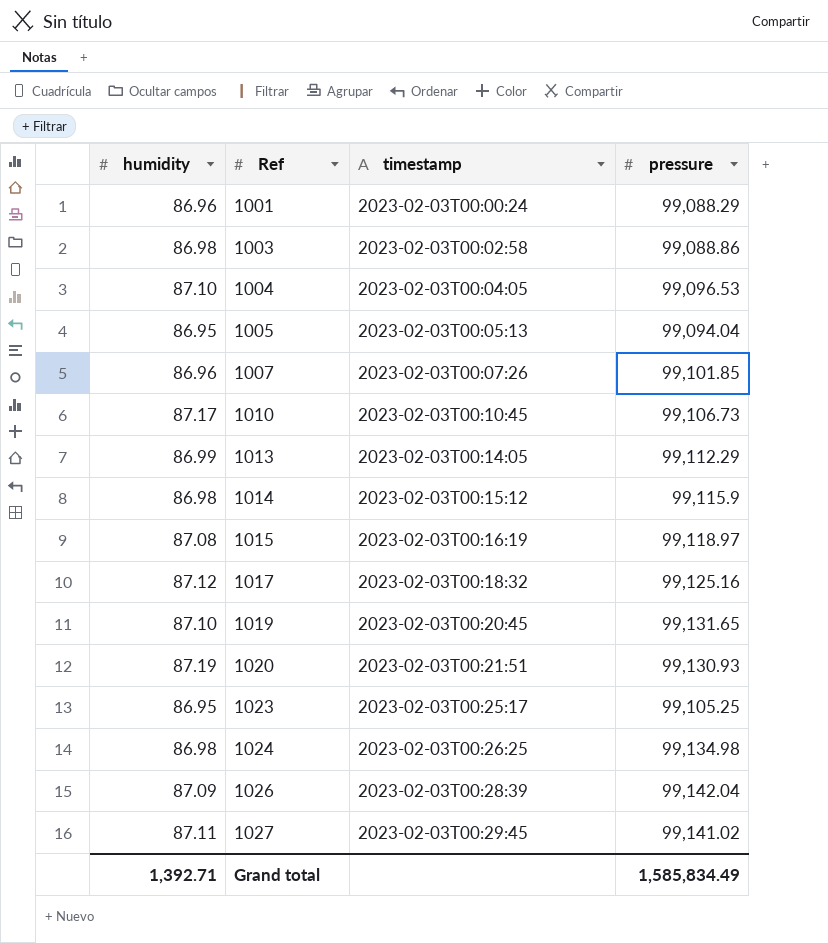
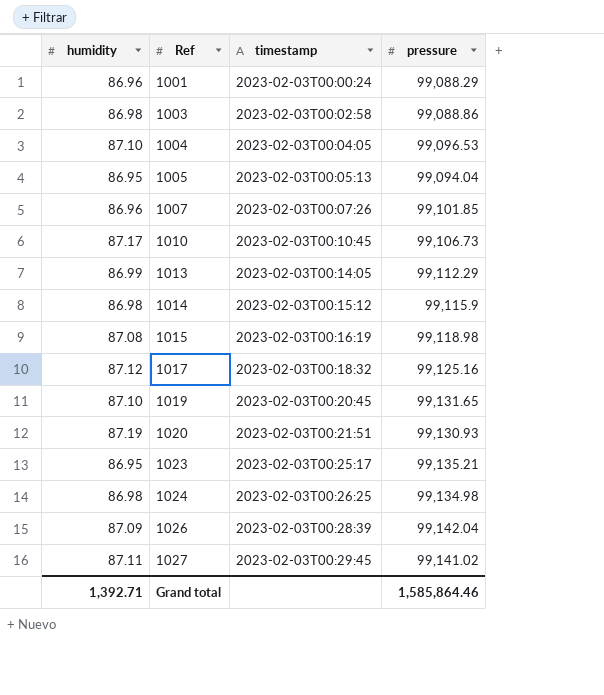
1015 | pressure: 99,118.97 -> 99,118.98
1023 | pressure: 99,105.25 -> 99,135.21
Grand total | pressure: 1,585,834.49 -> 1,585,864.46

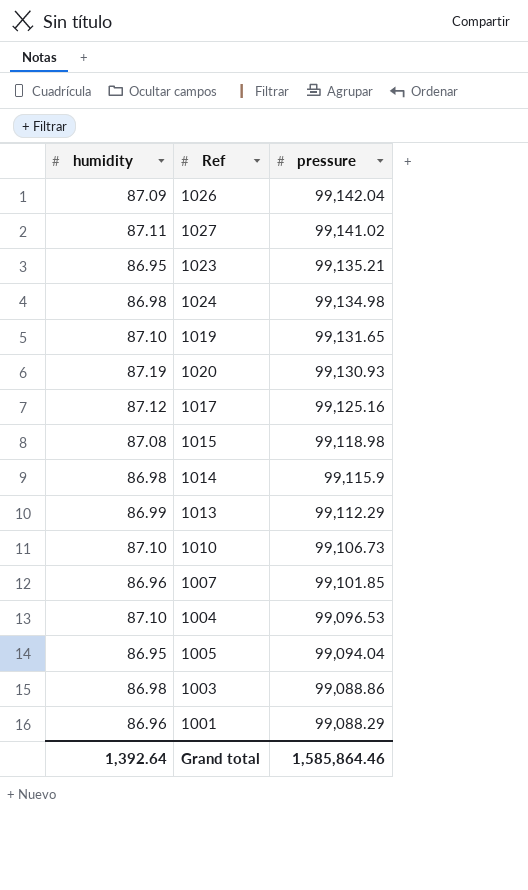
row order: Ref ascending -> pressure descending
column timestamp | position: 3 -> none
1010 | humidity: 87.17 -> 87.10
Grand total | humidity: 1,392.71 -> 1,392.64

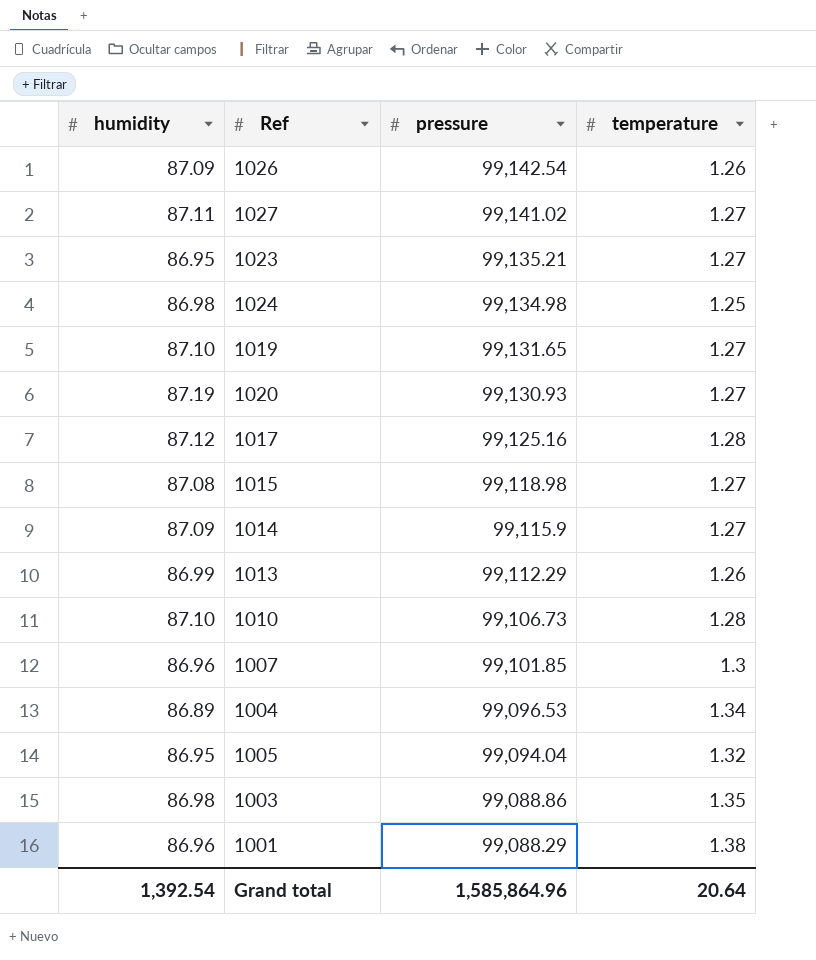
column temperature | position: none -> 4
1026 | pressure: 99,142.04 -> 99,142.54
1014 | humidity: 86.98 -> 87.09
1004 | humidity: 87.10 -> 86.89
Grand total | humidity: 1,392.64 -> 1,392.54
Grand total | pressure: 1,585,864.46 -> 1,585,864.96

